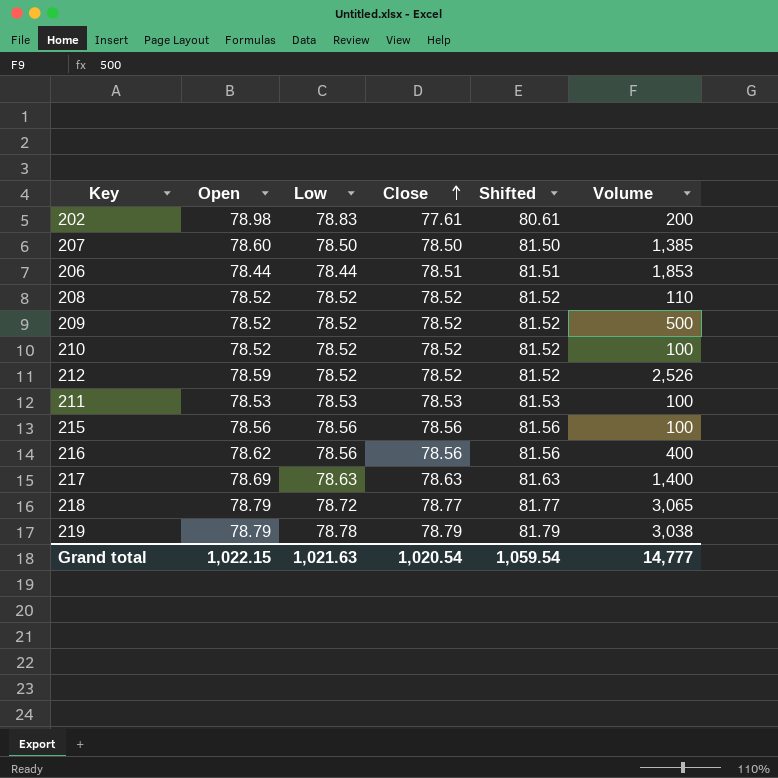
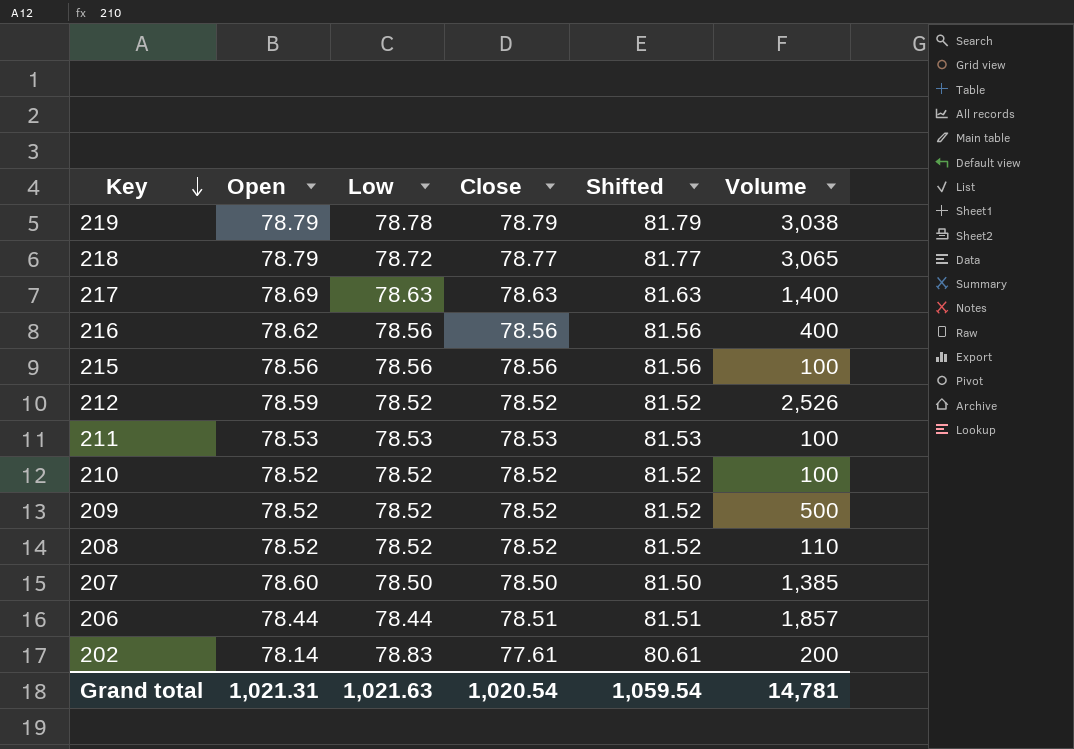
row order: Close ascending -> Key descending
206 | Volume: 1,853 -> 1,857
202 | Open: 78.98 -> 78.14
Grand total | Open: 1,022.15 -> 1,021.31
Grand total | Volume: 14,777 -> 14,781

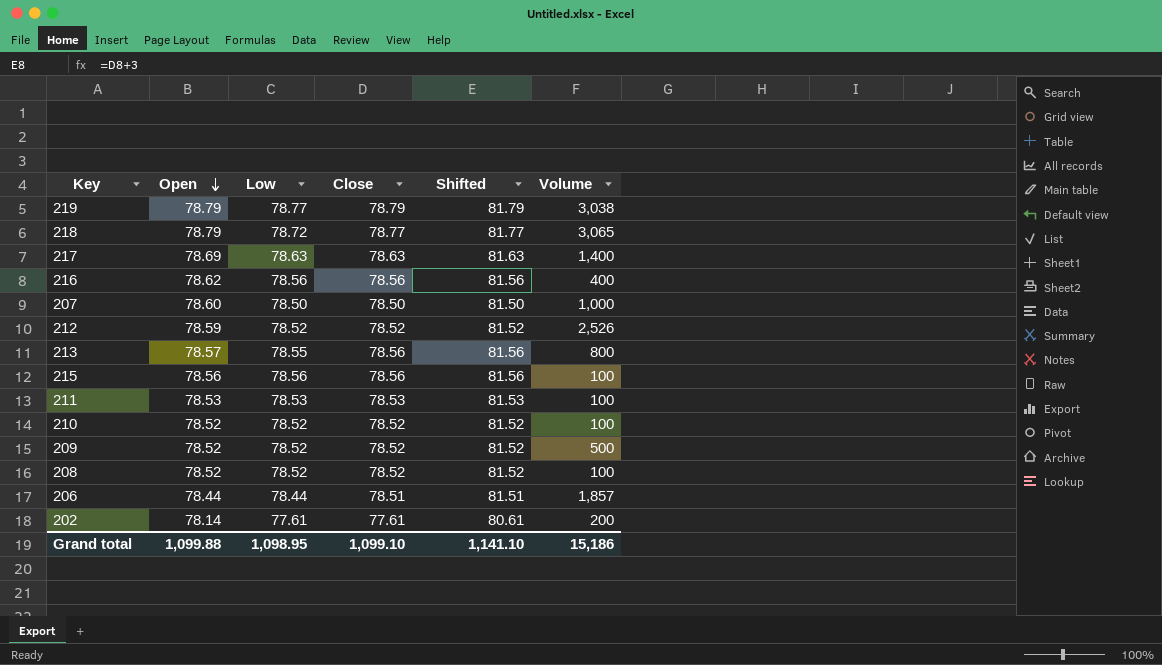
row order: Key descending -> Open descending
219 | Low: 78.78 -> 78.77
207 | Volume: 1,385 -> 1,000
row 213: none -> 78.57 | 78.55 | 78.56 | 81.56 | 800
208 | Volume: 110 -> 100
202 | Low: 78.83 -> 77.61
Grand total | Open: 1,021.31 -> 1,099.88
Grand total | Low: 1,021.63 -> 1,098.95
Grand total | Close: 1,020.54 -> 1,099.10
Grand total | Shifted: 1,059.54 -> 1,141.10
Grand total | Volume: 14,781 -> 15,186

